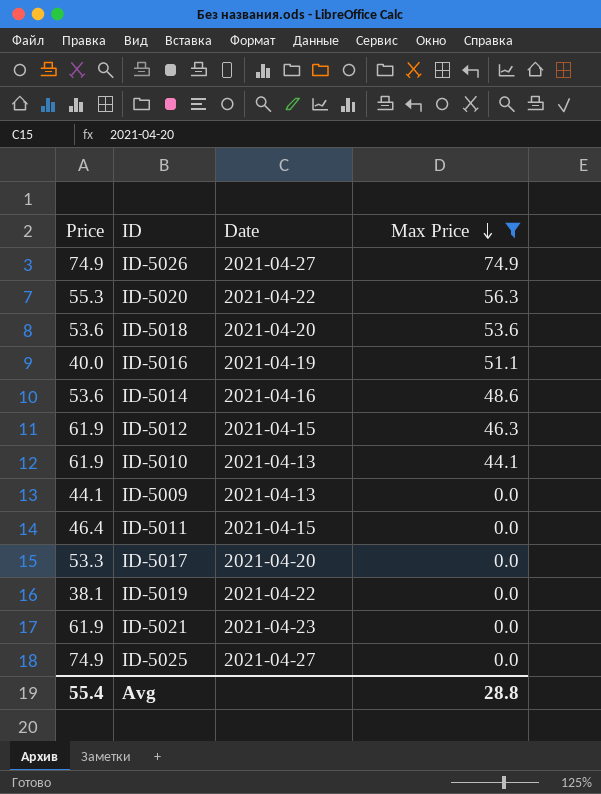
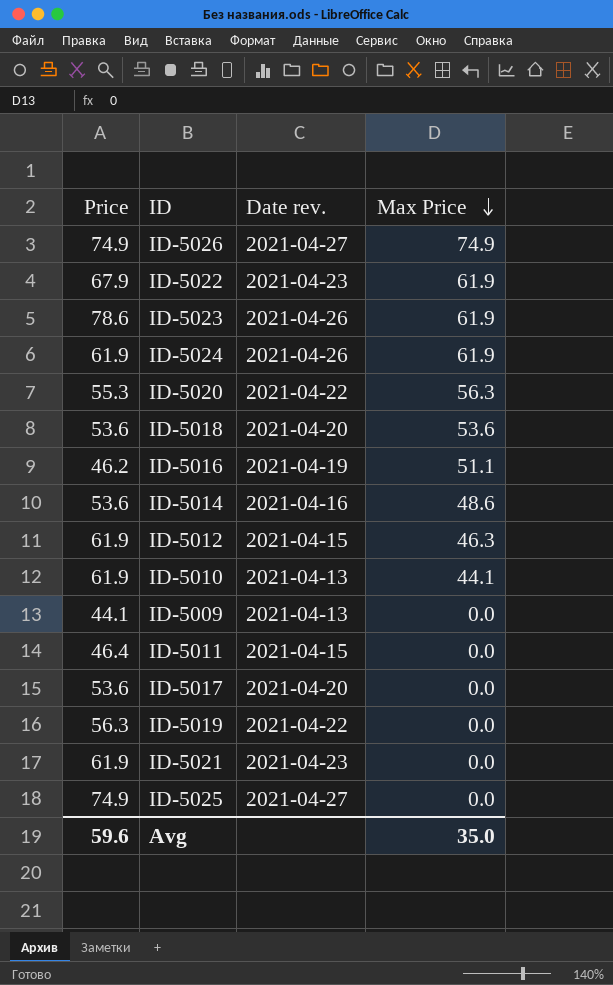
filter: Max Price != 61.9 -> none
column name: Date -> Date rev.
ID-5016 | Price: 40.0 -> 46.2
ID-5017 | Price: 53.3 -> 53.6
ID-5019 | Price: 38.1 -> 56.3
Avg | Price: 55.4 -> 59.6
Avg | Max Price: 28.8 -> 35.0

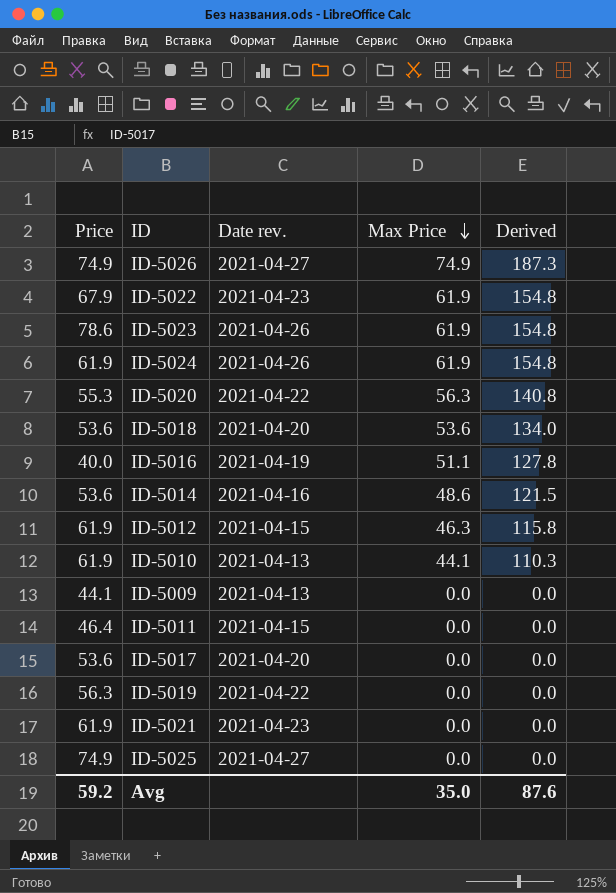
column Derived | formula: none -> [Max Price] * 2.5
ID-5016 | Price: 46.2 -> 40.0
Avg | Price: 59.6 -> 59.2

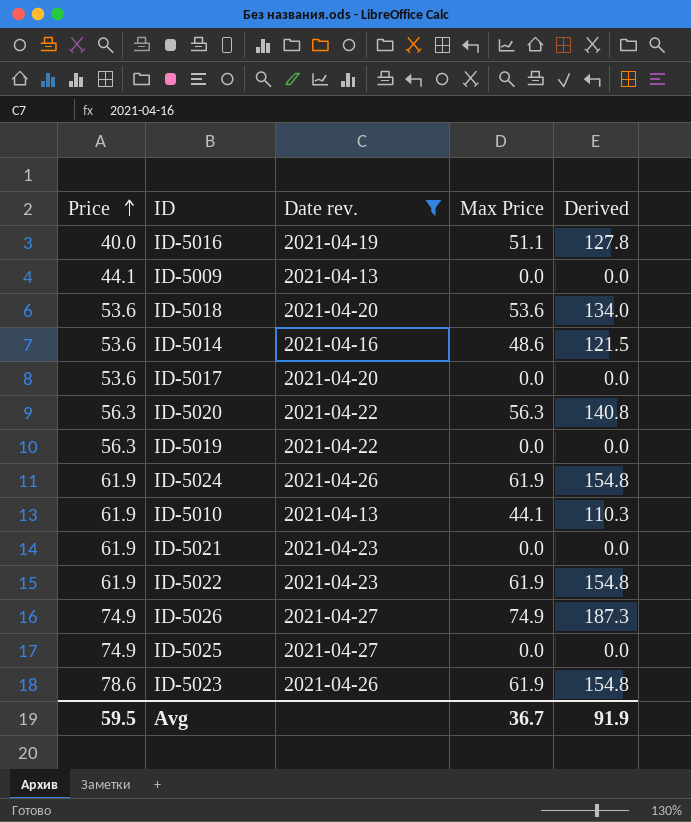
filter: none -> Date rev. != 2021-04-15
row order: Max Price descending -> Price ascending
ID-5020 | Price: 55.3 -> 56.3
ID-5022 | Price: 67.9 -> 61.9
Avg | Price: 59.2 -> 59.5
Avg | Max Price: 35.0 -> 36.7
Avg | Derived: 87.6 -> 91.9

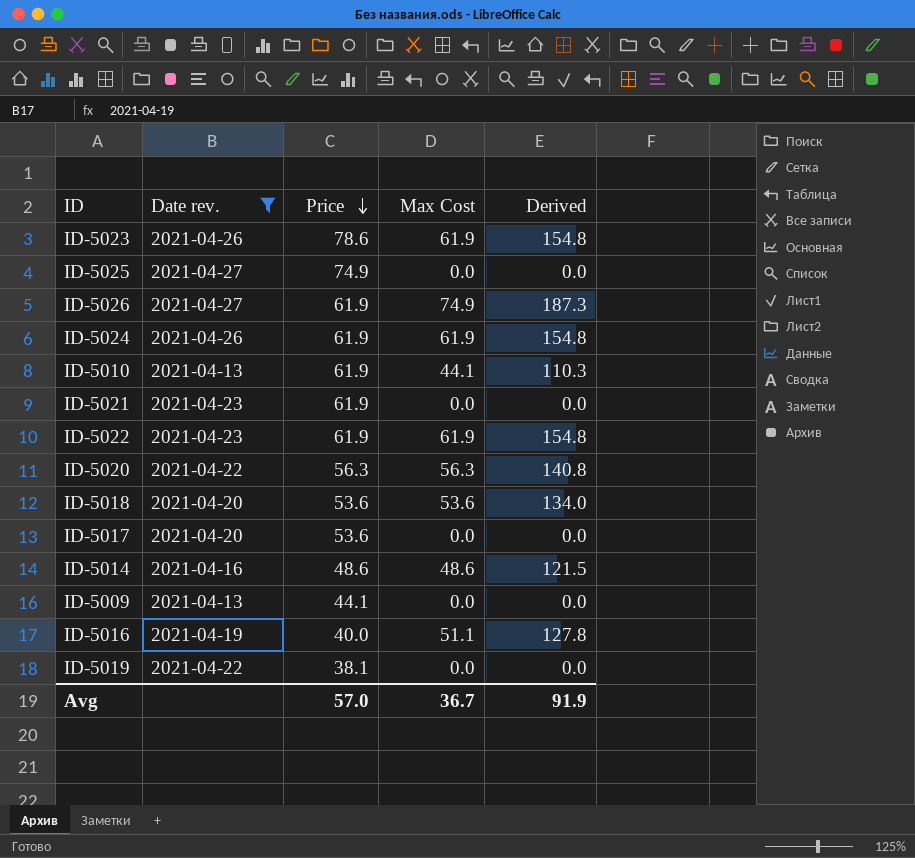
row order: Price ascending -> Price descending
column Price | position: 1 -> 3
column name: Max Price -> Max Cost
ID-5026 | Price: 74.9 -> 61.9
ID-5014 | Price: 53.6 -> 48.6
ID-5019 | Price: 56.3 -> 38.1
Avg | Price: 59.5 -> 57.0

